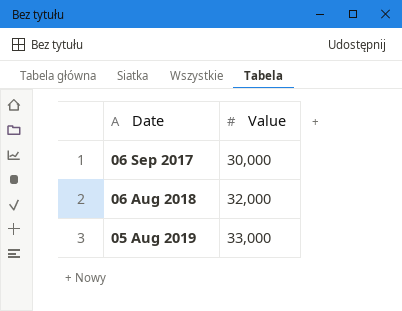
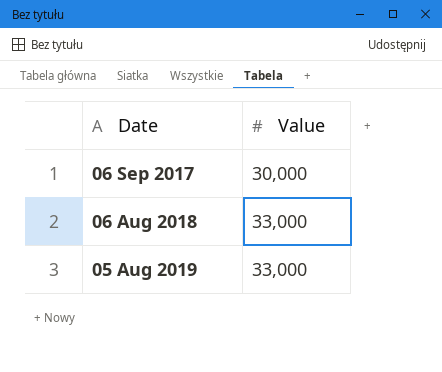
06 Aug 2018 | Value: 32,000 -> 33,000

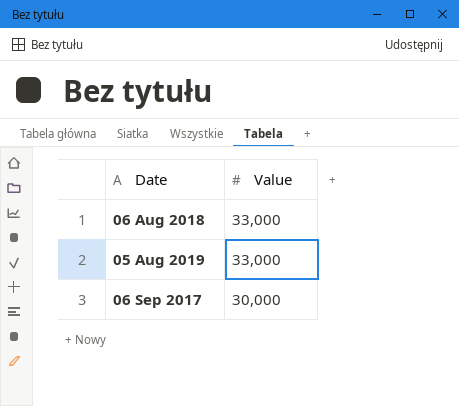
row order: Date ascending -> Value descending

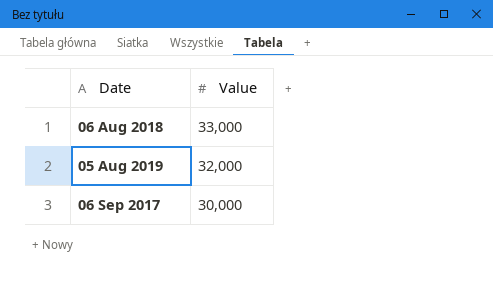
05 Aug 2019 | Value: 33,000 -> 32,000

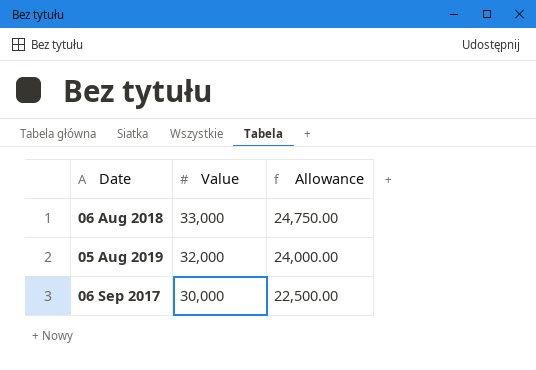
column Allowance | formula: none -> [Value] * 0.75

